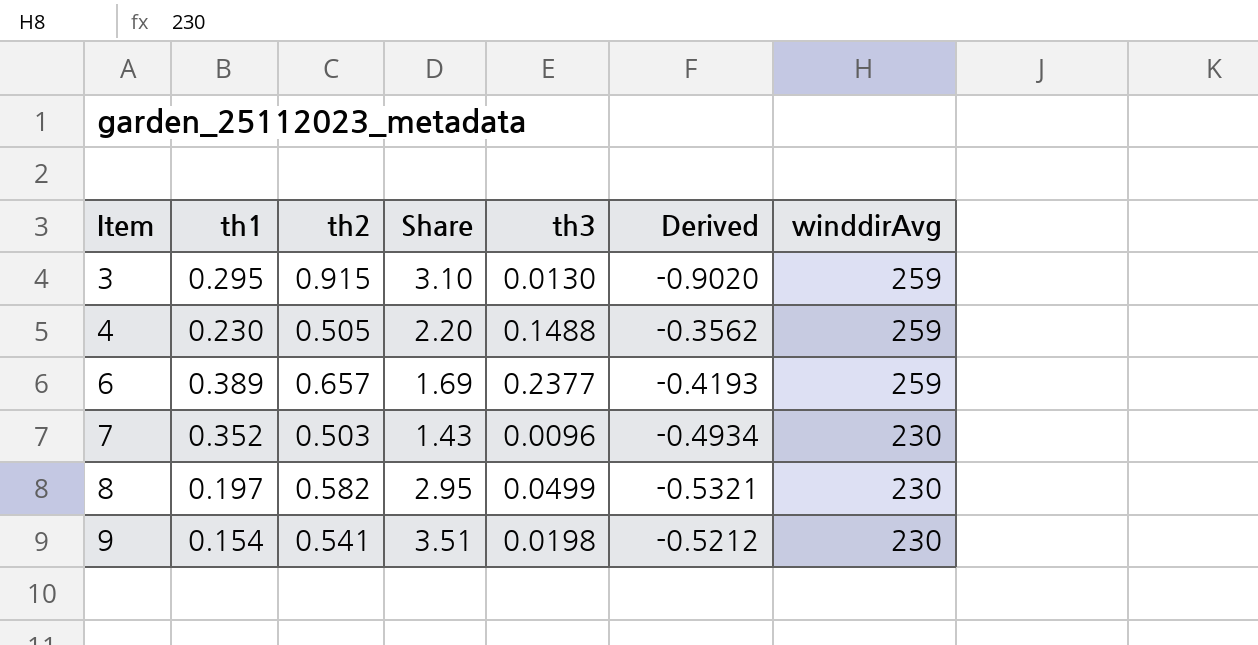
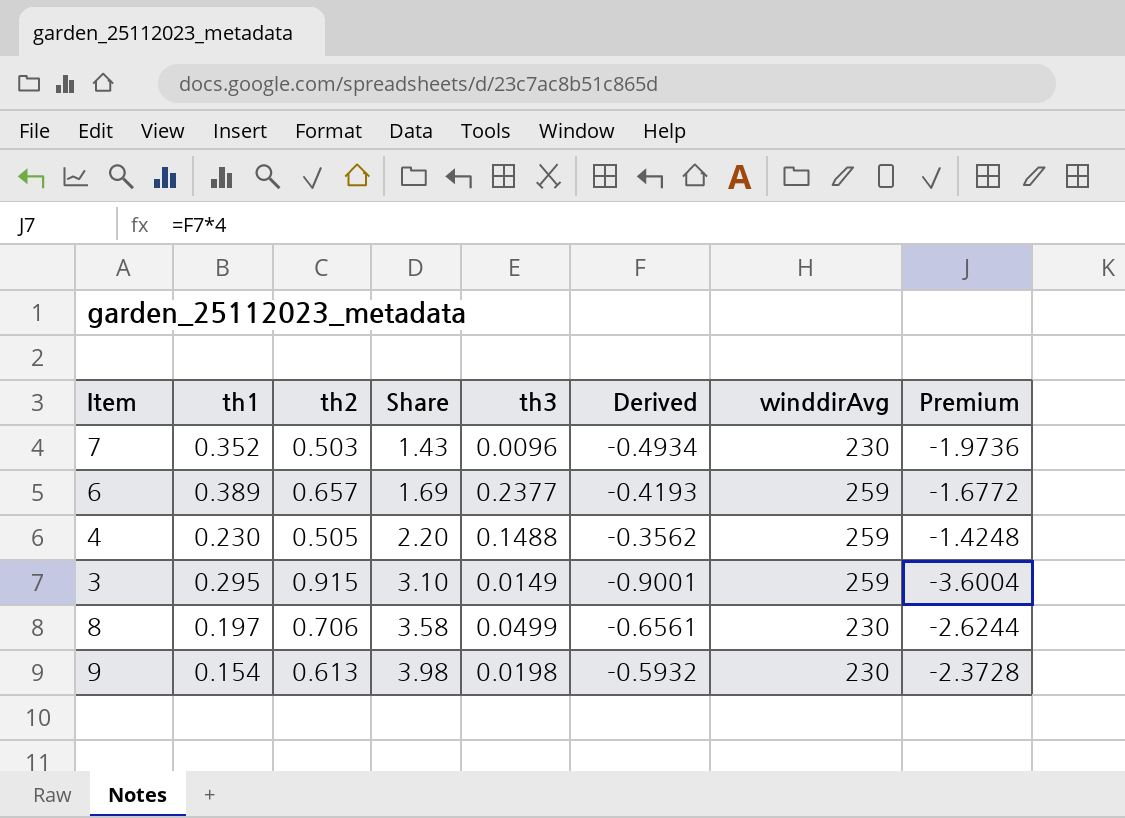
row order: Item ascending -> Share ascending
column Premium | formula: none -> [Derived] * 4
3 | th3: 0.0130 -> 0.0149
3 | Derived: -0.9020 -> -0.9001
8 | th2: 0.582 -> 0.706
8 | Share: 2.95 -> 3.58
8 | Derived: -0.5321 -> -0.6561
9 | th2: 0.541 -> 0.613
9 | Share: 3.51 -> 3.98
9 | Derived: -0.5212 -> -0.5932

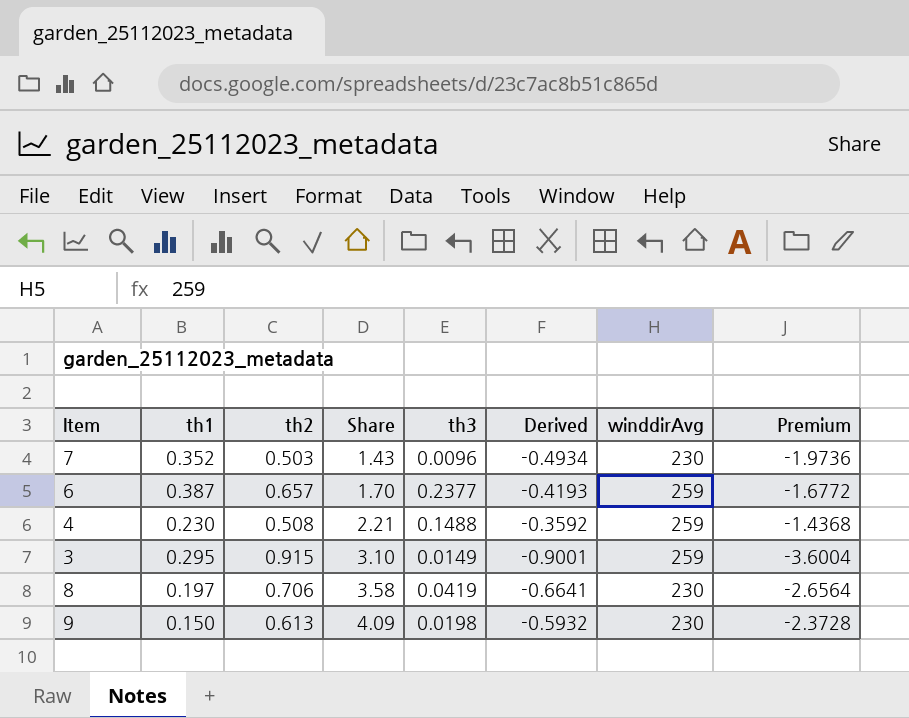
6 | th1: 0.389 -> 0.387
6 | Share: 1.69 -> 1.70
4 | th2: 0.505 -> 0.508
4 | Share: 2.20 -> 2.21
4 | Derived: -0.3562 -> -0.3592
4 | Premium: -1.4248 -> -1.4368
8 | th3: 0.0499 -> 0.0419
8 | Derived: -0.6561 -> -0.6641
8 | Premium: -2.6244 -> -2.6564
9 | th1: 0.154 -> 0.150
9 | Share: 3.98 -> 4.09

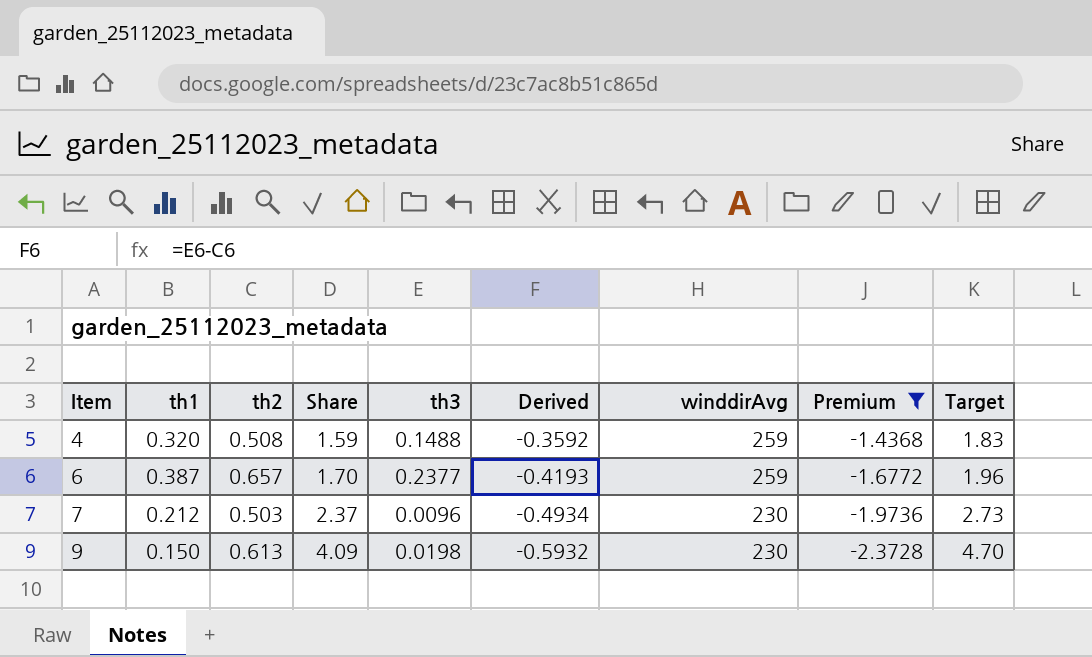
filter: none -> Premium >= -2.3728
row order: Share ascending -> Item ascending
column Target | formula: none -> [Share] * 1.15
4 | th1: 0.230 -> 0.320
4 | Share: 2.21 -> 1.59
7 | th1: 0.352 -> 0.212
7 | Share: 1.43 -> 2.37

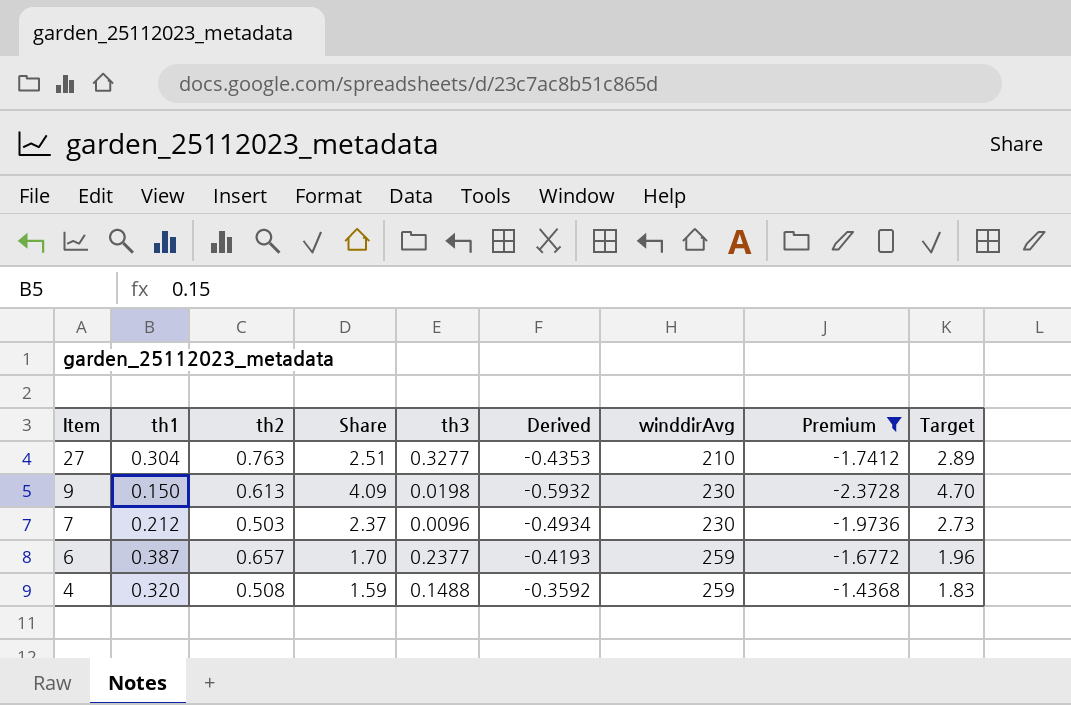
row order: Item ascending -> Item descending
row 27: none -> 0.304 | 0.763 | 2.51 | 0.3277 | -0.4353 | 210 | -1.7412 | 2.89

